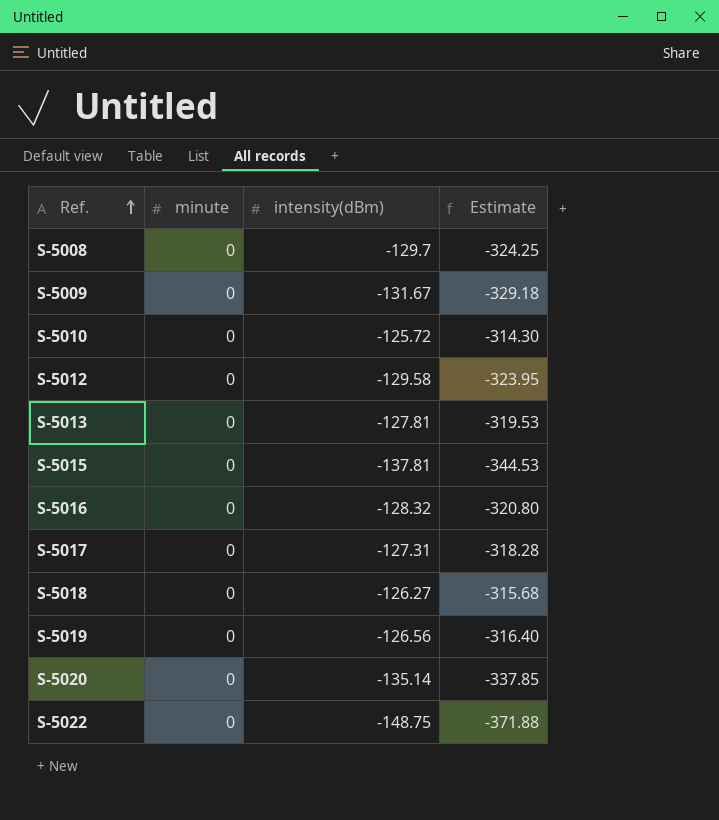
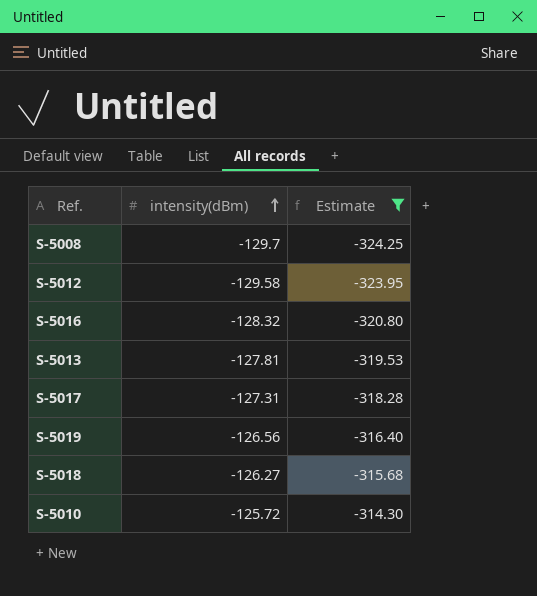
filter: none -> Estimate >= -324.25
row order: Ref. ascending -> intensity(dBm) ascending
column minute | position: 2 -> none

